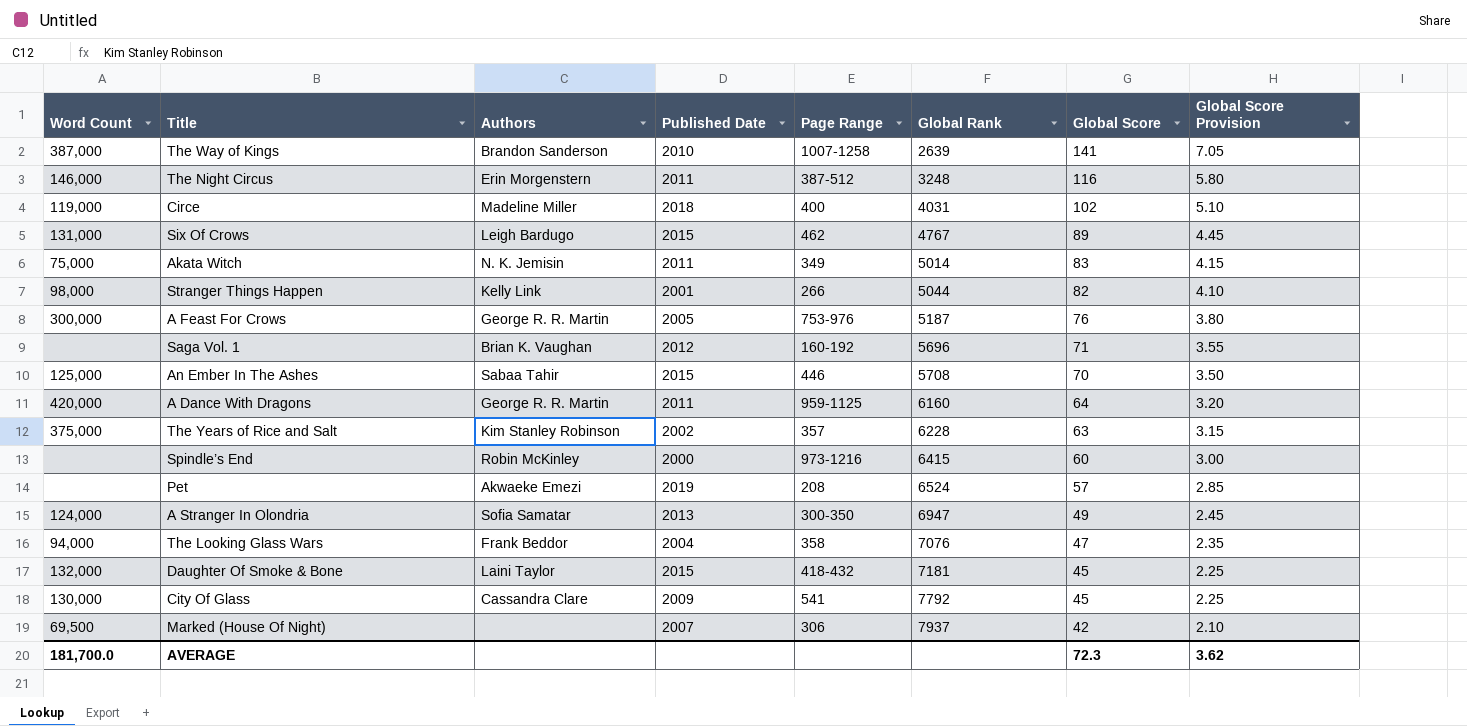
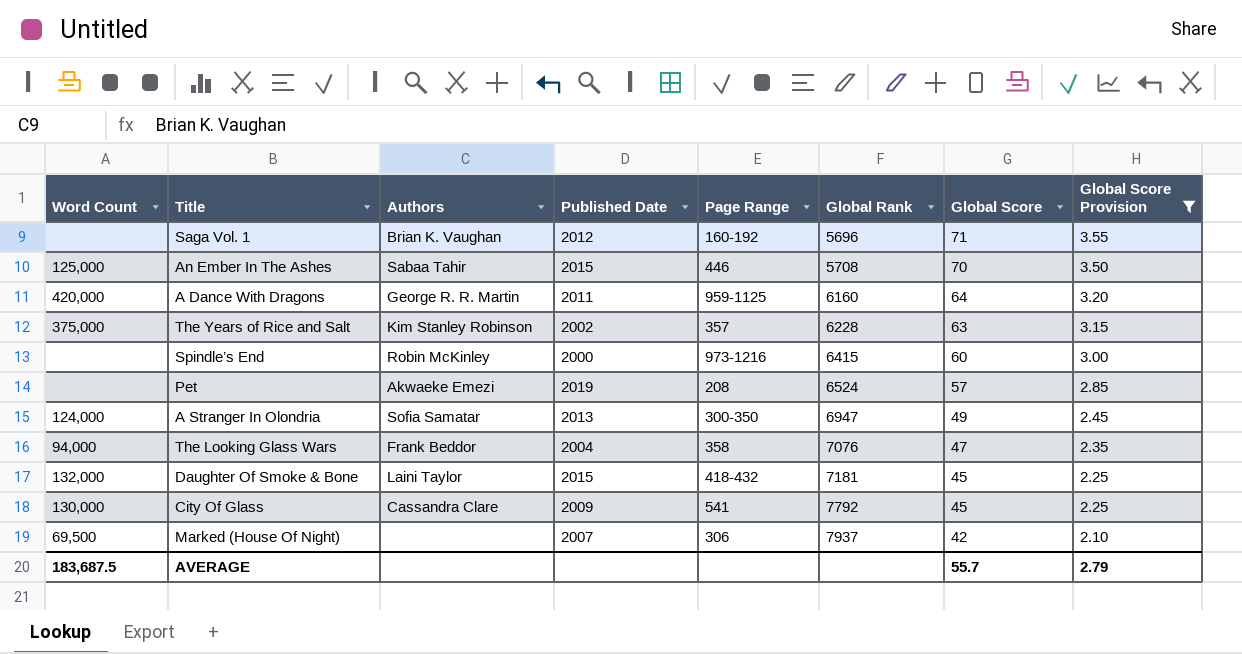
filter: none -> Global Score Provision <= 3.55
AVERAGE | Word Count: 181,700.0 -> 183,687.5
AVERAGE | Global Score: 72.3 -> 55.7
AVERAGE | Global Score Provision: 3.62 -> 2.79

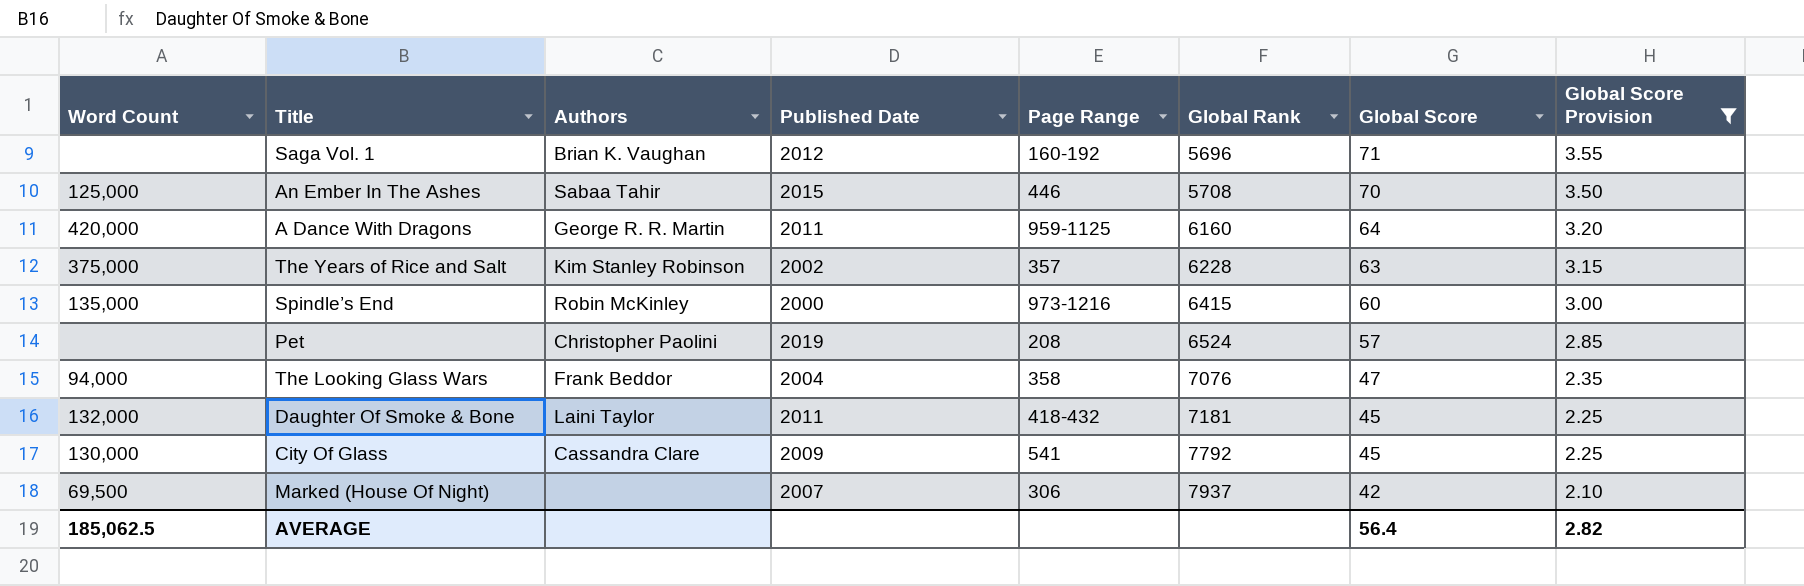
row A Stranger In Olondria: 124,000 | Sofia Samatar | 2013 | 300-350 | 6947 | 49 | 2.45 -> none
Spindle’s End | Word Count: none -> 135,000
Pet | Authors: Akwaeke Emezi -> Christopher Paolini
Daughter Of Smoke & Bone | Published Date: 2015 -> 2011
AVERAGE | Word Count: 183,687.5 -> 185,062.5
AVERAGE | Global Score: 55.7 -> 56.4
AVERAGE | Global Score Provision: 2.79 -> 2.82

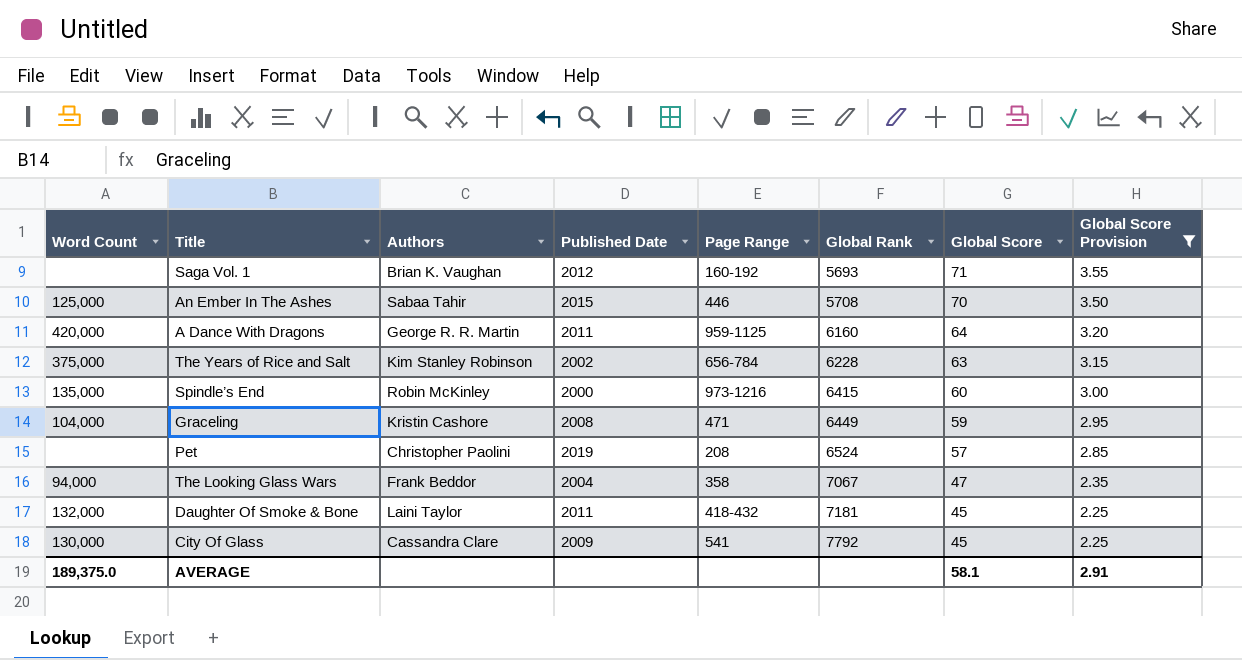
row Marked (House Of Night): 69,500 | none | 2007 | 306 | 7937 | 42 | 2.10 -> none
Saga Vol. 1 | Global Rank: 5696 -> 5693
The Years of Rice and Salt | Page Range: 357 -> 656-784
row Graceling: none -> 104,000 | Kristin Cashore | 2008 | 471 | 6449 | 59 | 2.95
The Looking Glass Wars | Global Rank: 7076 -> 7067
AVERAGE | Word Count: 185,062.5 -> 189,375.0
AVERAGE | Global Score: 56.4 -> 58.1
AVERAGE | Global Score Provision: 2.82 -> 2.91

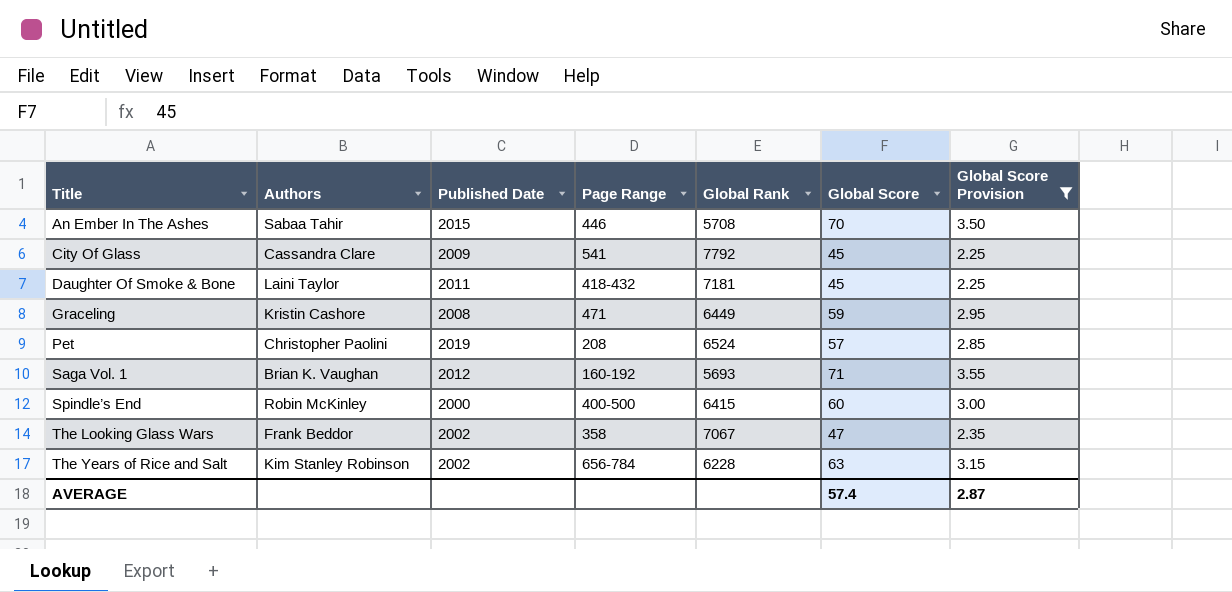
row order: Global Rank ascending -> Title ascending
column Word Count | position: 1 -> none
row A Dance With Dragons: 420,000 | George R. R. Martin | 2011 | 959-1125 | 6160 | 64 | 3.20 -> none
Spindle’s End | Page Range: 973-1216 -> 400-500
The Looking Glass Wars | Published Date: 2004 -> 2002
AVERAGE | Global Score: 58.1 -> 57.4
AVERAGE | Global Score Provision: 2.91 -> 2.87

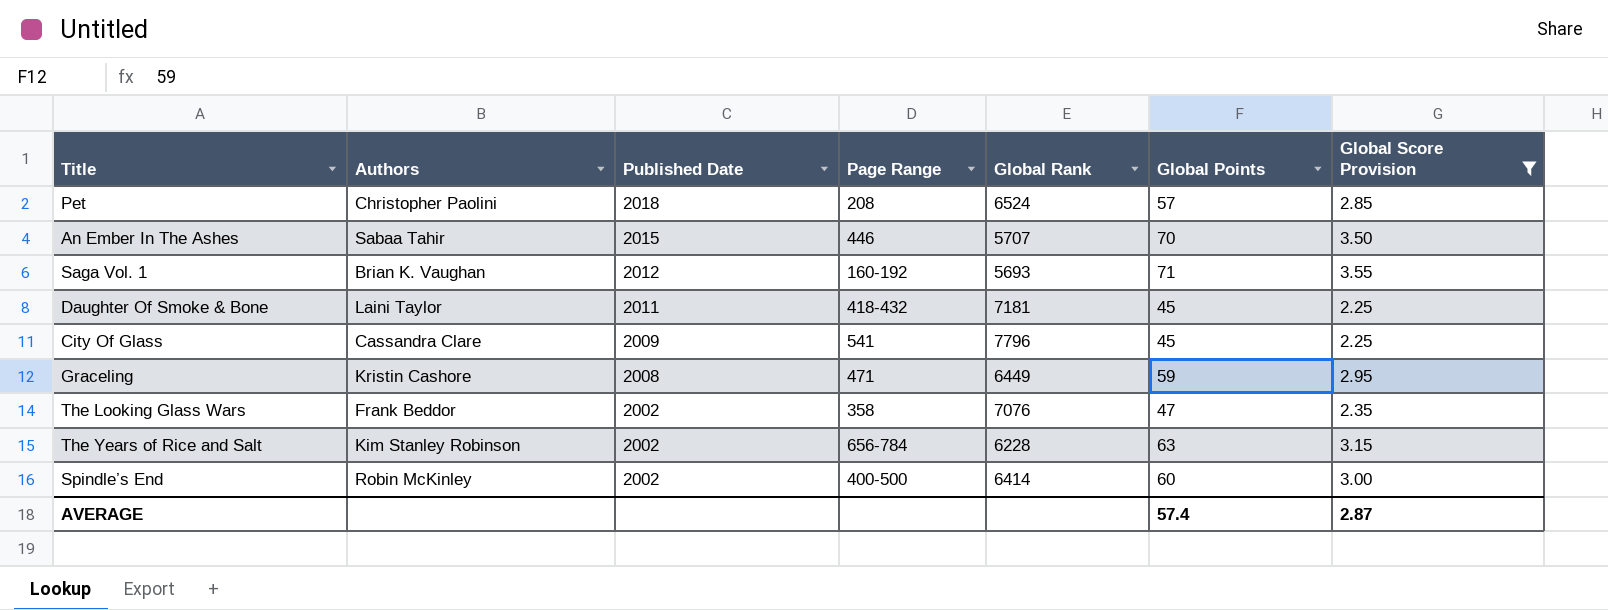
row order: Title ascending -> Published Date descending
column name: Global Score -> Global Points
Pet | Published Date: 2019 -> 2018
An Ember In The Ashes | Global Rank: 5708 -> 5707
City Of Glass | Global Rank: 7792 -> 7796
The Looking Glass Wars | Global Rank: 7067 -> 7076
Spindle’s End | Published Date: 2000 -> 2002
Spindle’s End | Global Rank: 6415 -> 6414

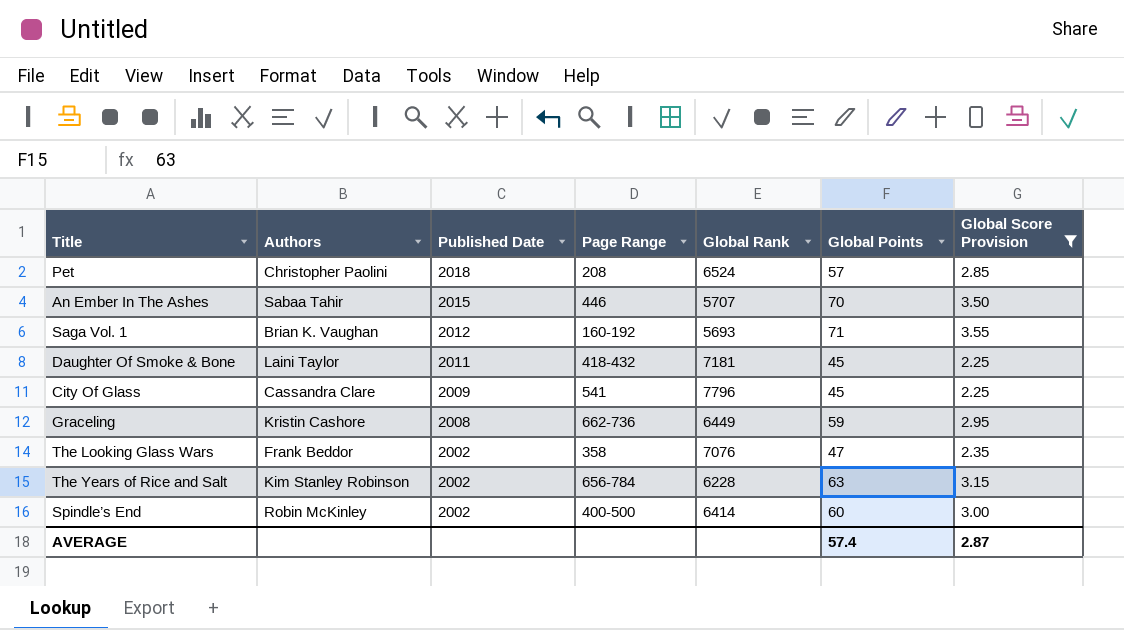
Graceling | Page Range: 471 -> 662-736

